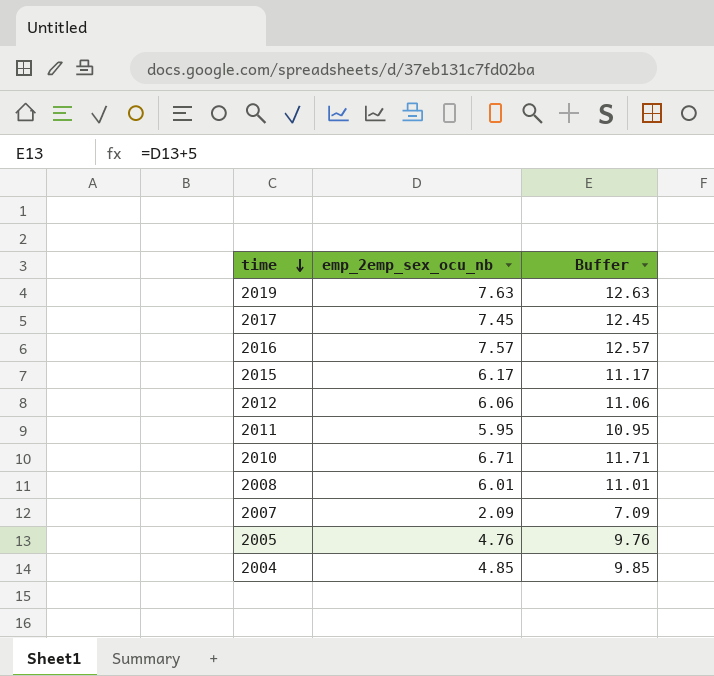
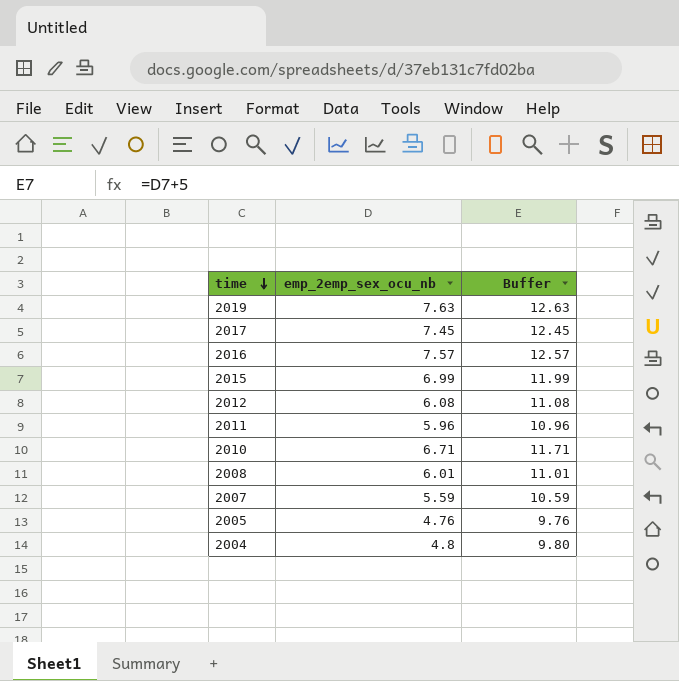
2015 | emp_2emp_sex_ocu_nb: 6.17 -> 6.99
2015 | Buffer: 11.17 -> 11.99
2012 | emp_2emp_sex_ocu_nb: 6.06 -> 6.08
2012 | Buffer: 11.06 -> 11.08
2011 | emp_2emp_sex_ocu_nb: 5.95 -> 5.96
2011 | Buffer: 10.95 -> 10.96
2007 | emp_2emp_sex_ocu_nb: 2.09 -> 5.59
2007 | Buffer: 7.09 -> 10.59
2004 | emp_2emp_sex_ocu_nb: 4.85 -> 4.8
2004 | Buffer: 9.85 -> 9.80

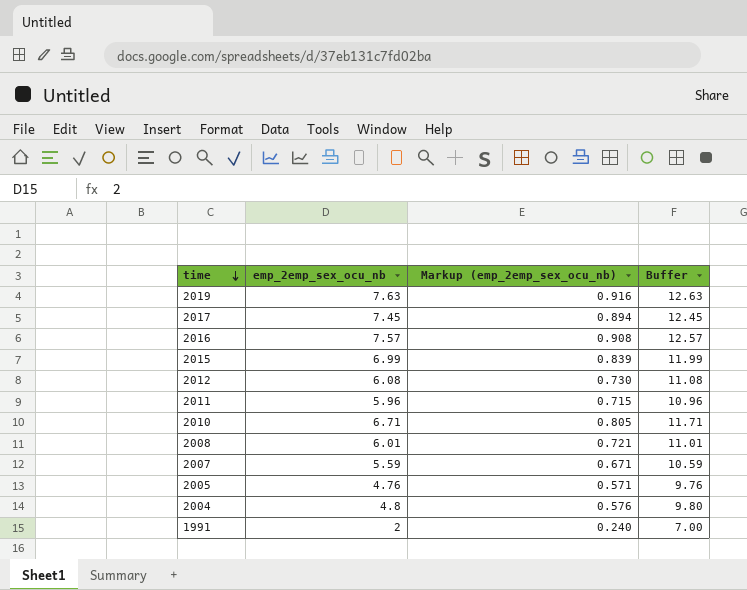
column Markup (emp_2emp_sex_ocu_nb) | formula: none -> [emp_2emp_sex_ocu_nb] * 0.12
row 1991: none -> 2 | 0.240 | 7.00

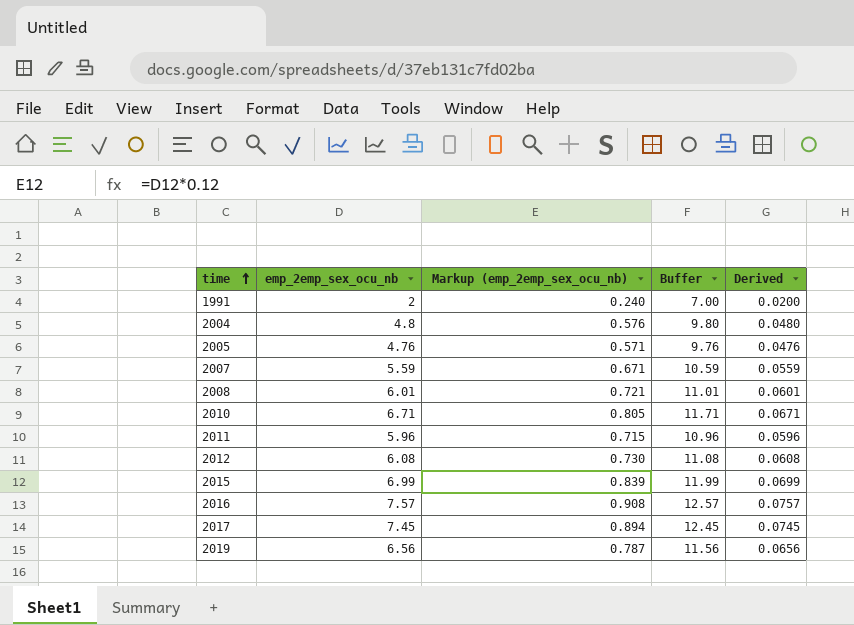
row order: time descending -> time ascending
column Derived | formula: none -> [emp_2emp_sex_ocu_nb] * 0.01
2019 | emp_2emp_sex_ocu_nb: 7.63 -> 6.56
2019 | Markup (emp_2emp_sex_ocu_nb): 0.916 -> 0.787
2019 | Buffer: 12.63 -> 11.56

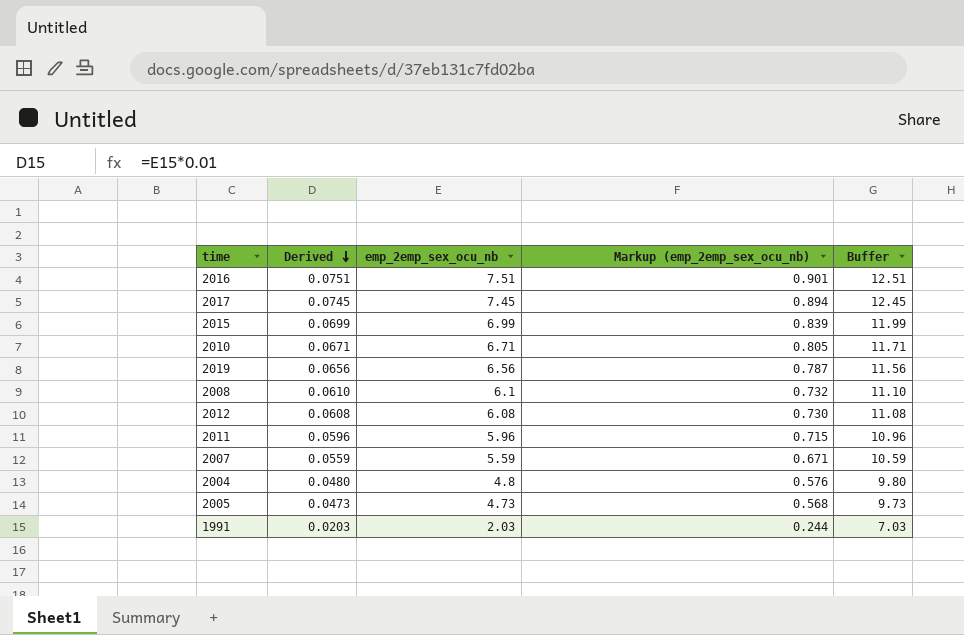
row order: time ascending -> Derived descending
column Derived | position: 5 -> 2
2016 | Derived: 0.0757 -> 0.0751
2016 | emp_2emp_sex_ocu_nb: 7.57 -> 7.51
2016 | Markup (emp_2emp_sex_ocu_nb): 0.908 -> 0.901
2016 | Buffer: 12.57 -> 12.51
2008 | Derived: 0.0601 -> 0.0610
2008 | emp_2emp_sex_ocu_nb: 6.01 -> 6.1
2008 | Markup (emp_2emp_sex_ocu_nb): 0.721 -> 0.732
2008 | Buffer: 11.01 -> 11.10
2005 | Derived: 0.0476 -> 0.0473
2005 | emp_2emp_sex_ocu_nb: 4.76 -> 4.73
2005 | Markup (emp_2emp_sex_ocu_nb): 0.571 -> 0.568
2005 | Buffer: 9.76 -> 9.73
1991 | Derived: 0.0200 -> 0.0203
1991 | emp_2emp_sex_ocu_nb: 2 -> 2.03
1991 | Markup (emp_2emp_sex_ocu_nb): 0.240 -> 0.244
1991 | Buffer: 7.00 -> 7.03

